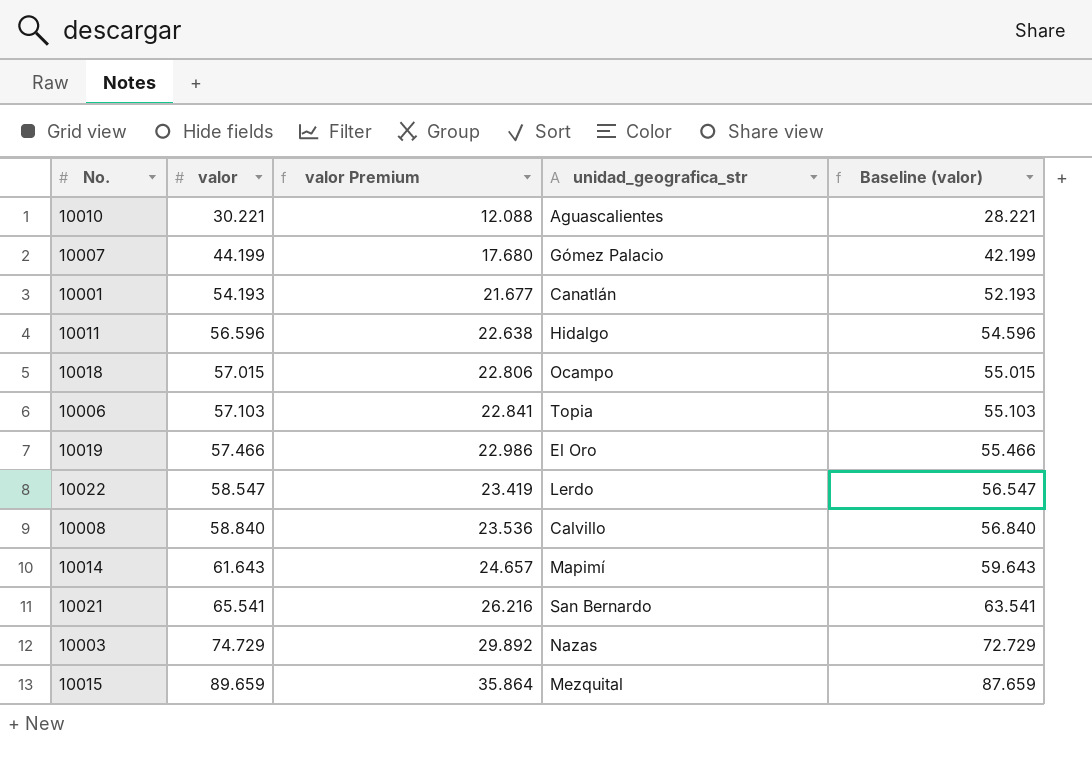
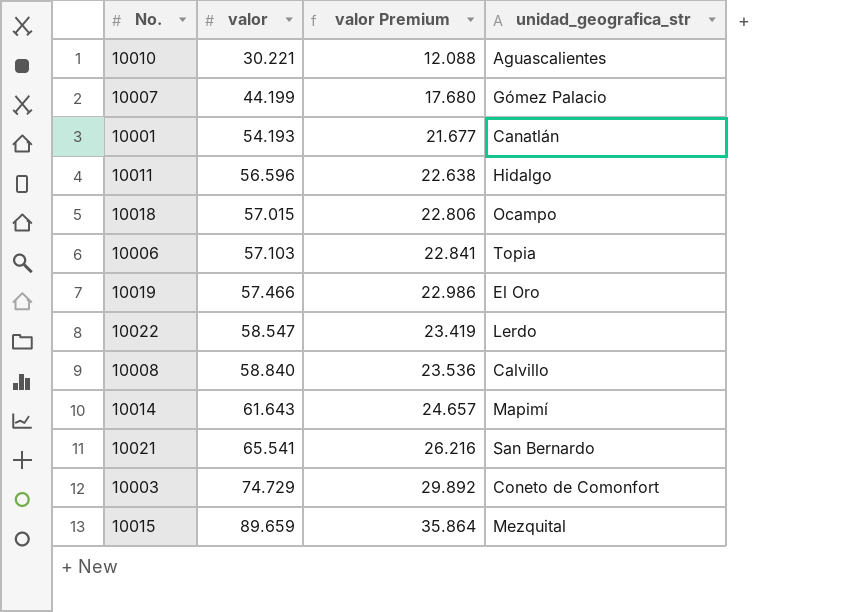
column Baseline (valor) | formula: [valor] - 2 -> none
10003 | unidad_geografica_str: Nazas -> Coneto de Comonfort

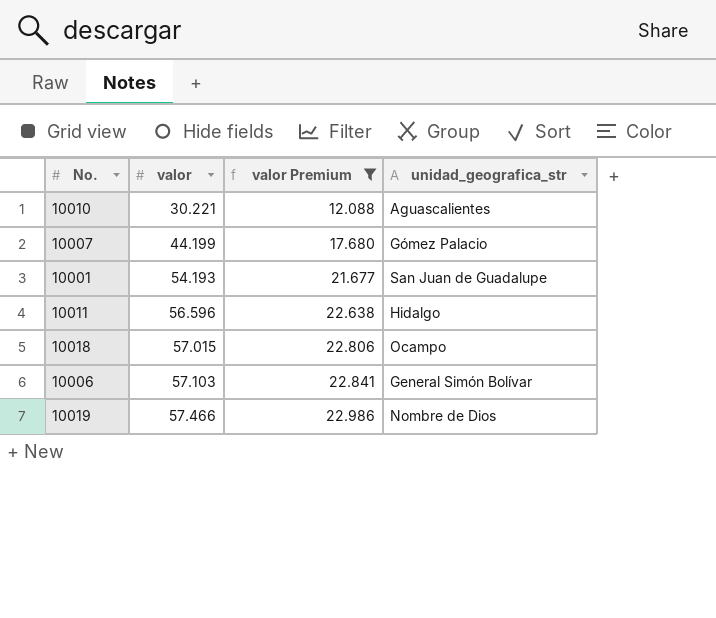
filter: none -> valor Premium <= 22.986
10001 | unidad_geografica_str: Canatlán -> San Juan de Guadalupe
10006 | unidad_geografica_str: Topia -> General Simón Bolívar
10019 | unidad_geografica_str: El Oro -> Nombre de Dios

